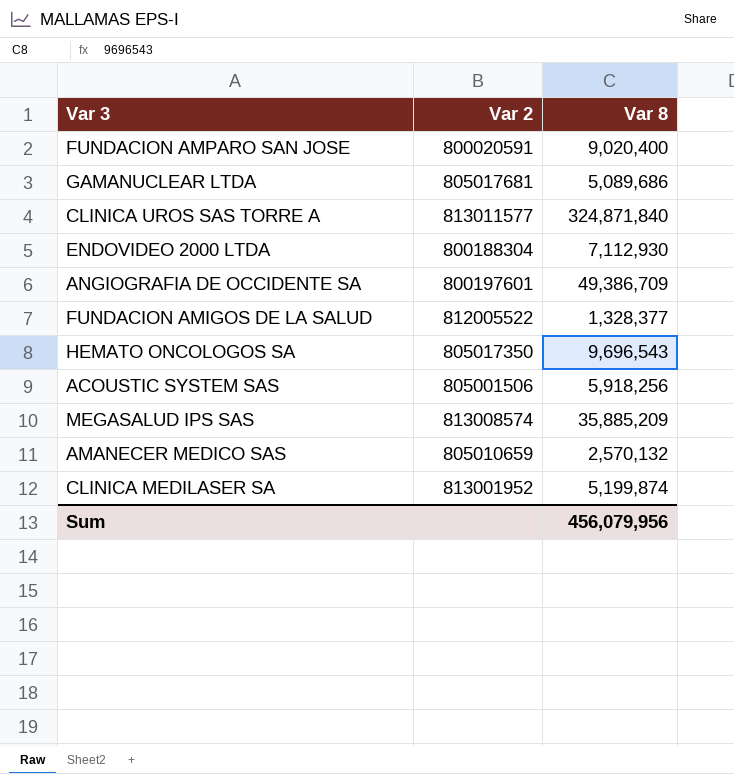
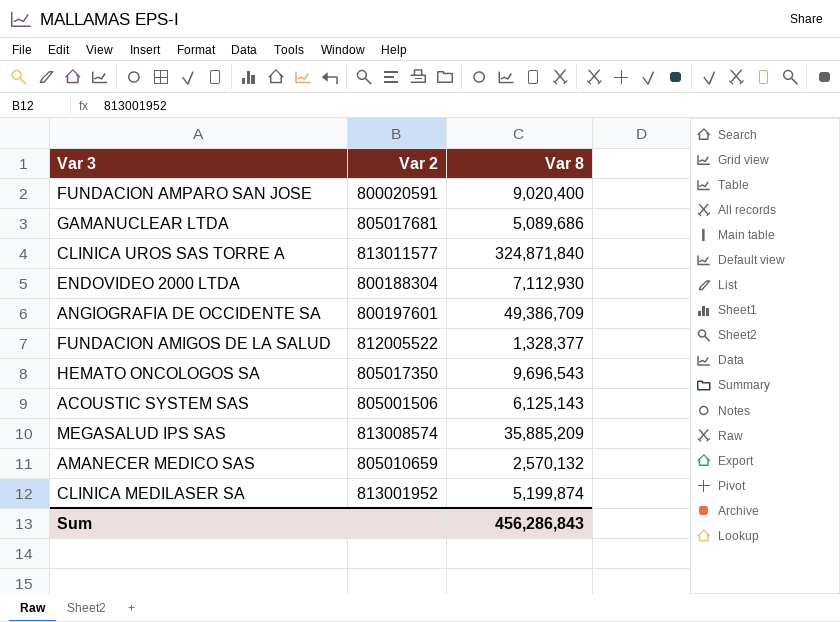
ACOUSTIC SYSTEM SAS | Var 8: 5,918,256 -> 6,125,143
Sum | Var 8: 456,079,956 -> 456,286,843

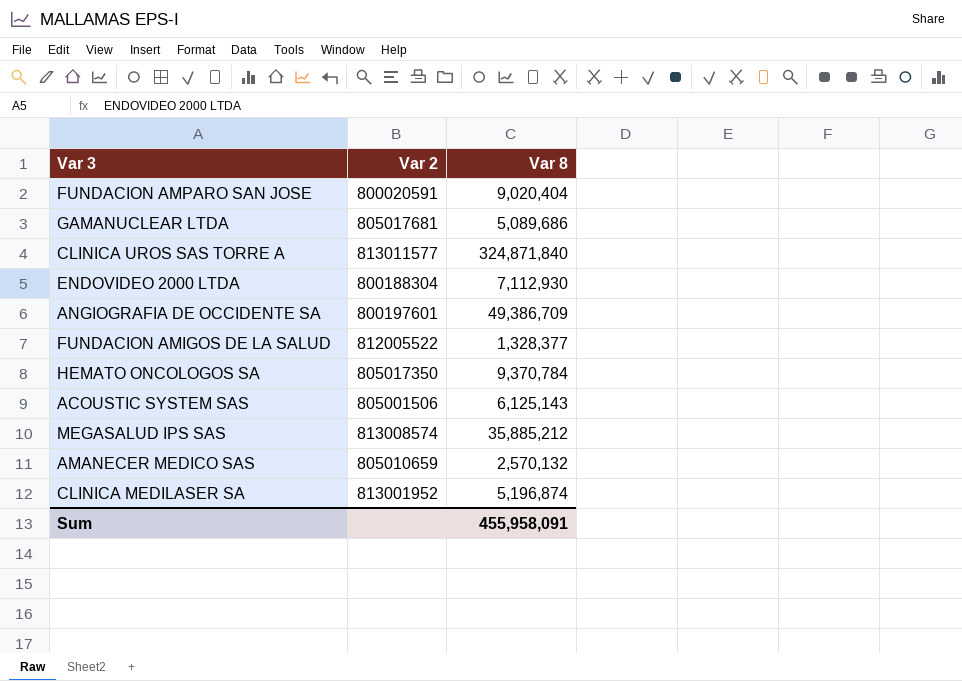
FUNDACION AMPARO SAN JOSE | Var 8: 9,020,400 -> 9,020,404
HEMATO ONCOLOGOS SA | Var 8: 9,696,543 -> 9,370,784
MEGASALUD IPS SAS | Var 8: 35,885,209 -> 35,885,212
CLINICA MEDILASER SA | Var 8: 5,199,874 -> 5,196,874
Sum | Var 8: 456,286,843 -> 455,958,091

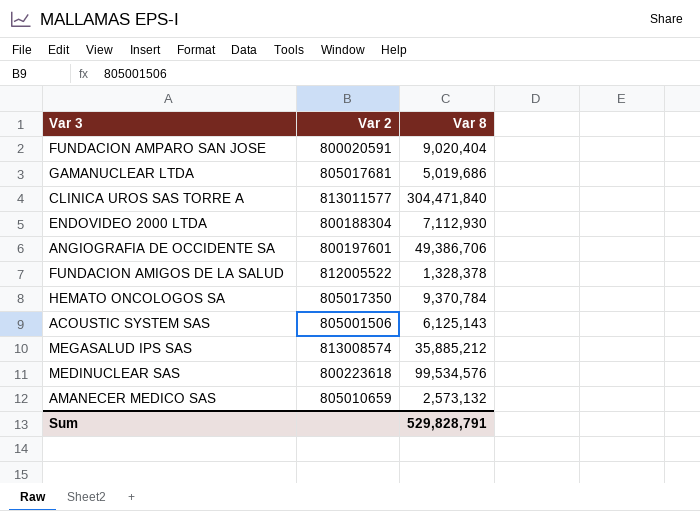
row CLINICA MEDILASER SA: 813001952 | 5,196,874 -> none
GAMANUCLEAR LTDA | Var 8: 5,089,686 -> 5,019,686
CLINICA UROS SAS TORRE A | Var 8: 324,871,840 -> 304,471,840
ANGIOGRAFIA DE OCCIDENTE SA | Var 8: 49,386,709 -> 49,386,706
FUNDACION AMIGOS DE LA SALUD | Var 8: 1,328,377 -> 1,328,378
row MEDINUCLEAR SAS: none -> 800223618 | 99,534,576
AMANECER MEDICO SAS | Var 8: 2,570,132 -> 2,573,132
Sum | Var 8: 455,958,091 -> 529,828,791

